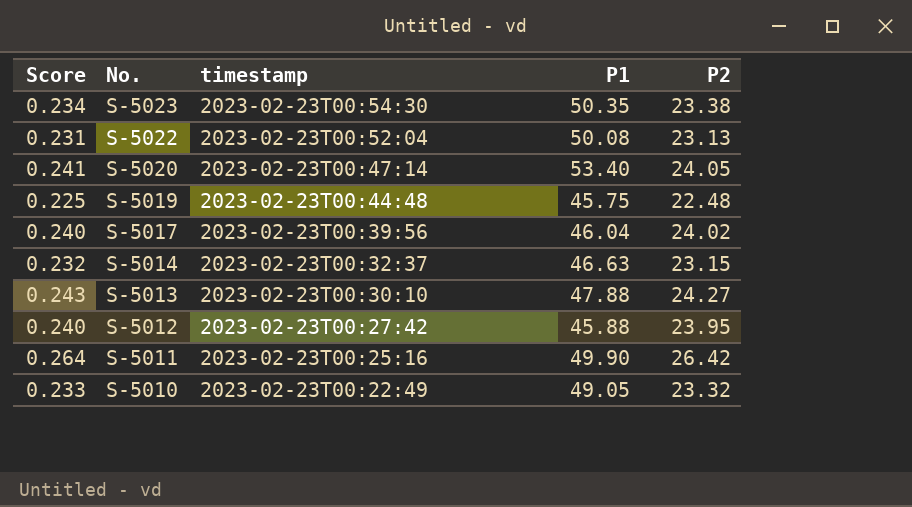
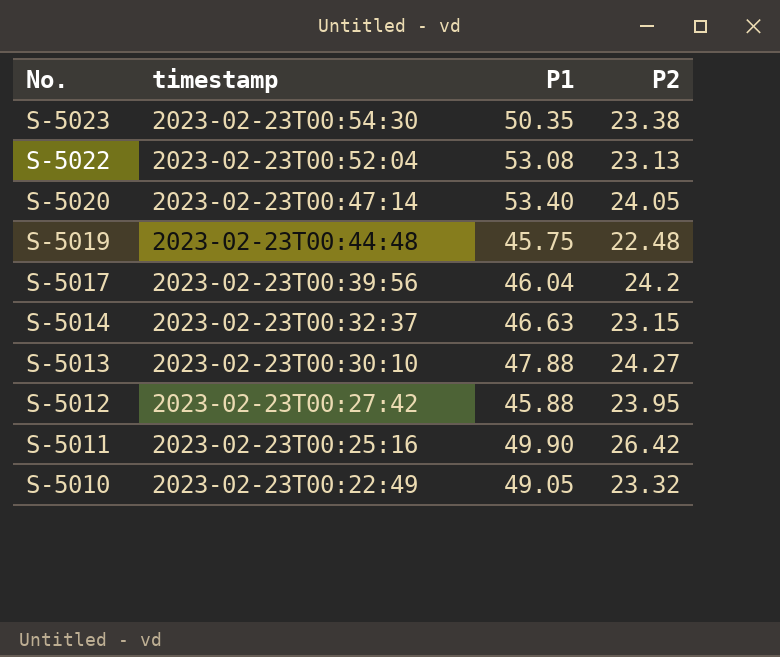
column Score | formula: [P2] * 0.01 -> none
S-5022 | P1: 50.08 -> 53.08
S-5017 | P2: 24.02 -> 24.2

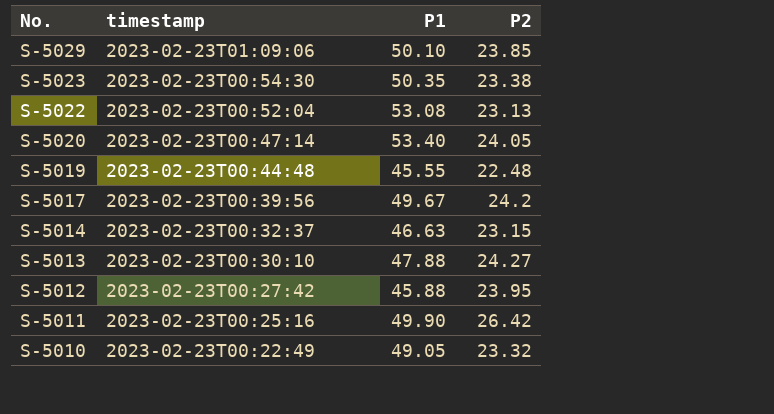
row S-5029: none -> 2023-02-23T01:09:06 | 50.10 | 23.85
S-5019 | P1: 45.75 -> 45.55
S-5017 | P1: 46.04 -> 49.67

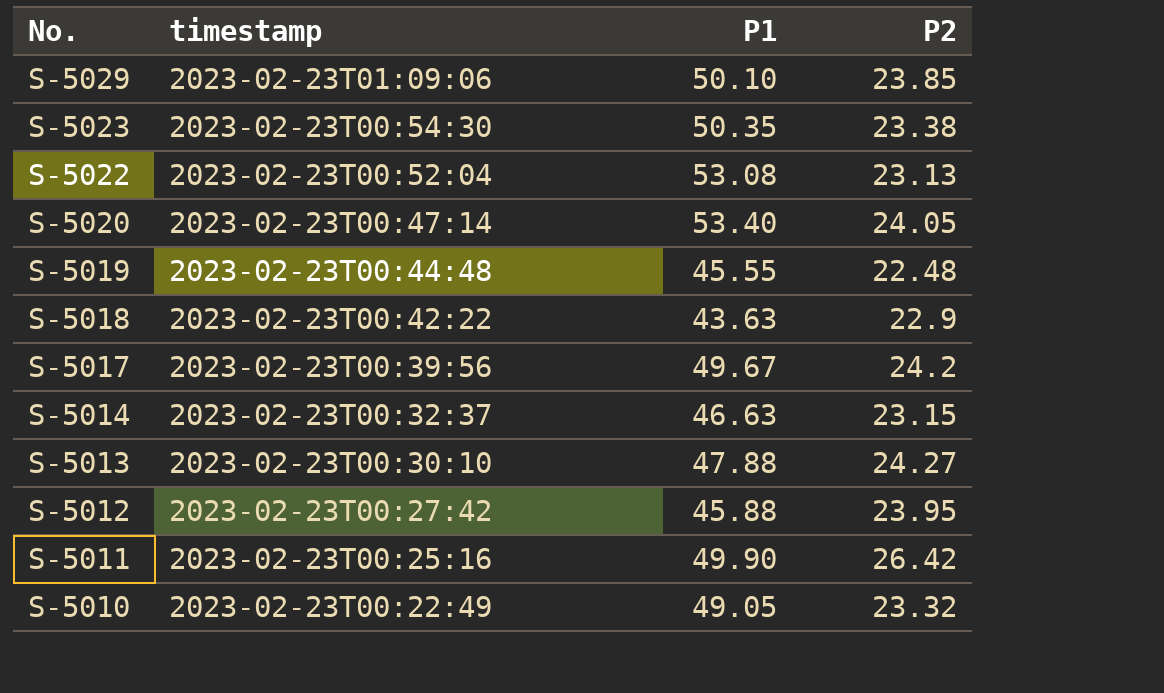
row S-5018: none -> 2023-02-23T00:42:22 | 43.63 | 22.9

